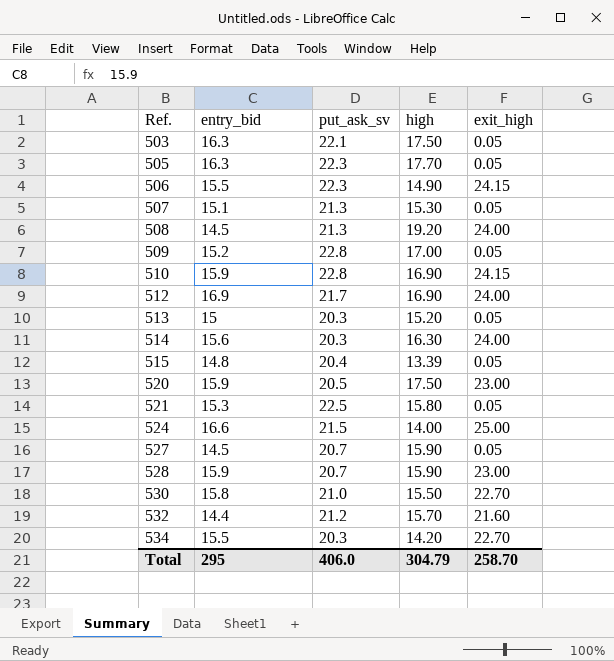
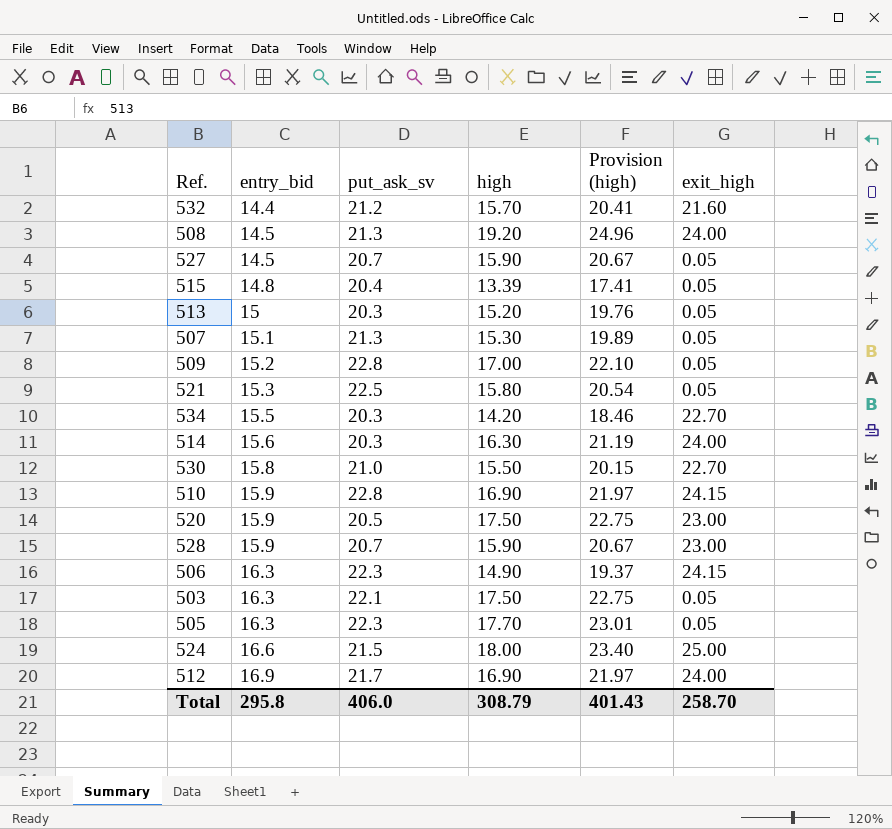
row order: Ref. ascending -> entry_bid ascending
column Provision (high) | formula: none -> [high] * 1.3
506 | entry_bid: 15.5 -> 16.3
524 | high: 14.00 -> 18.00
Total | entry_bid: 295 -> 295.8
Total | high: 304.79 -> 308.79

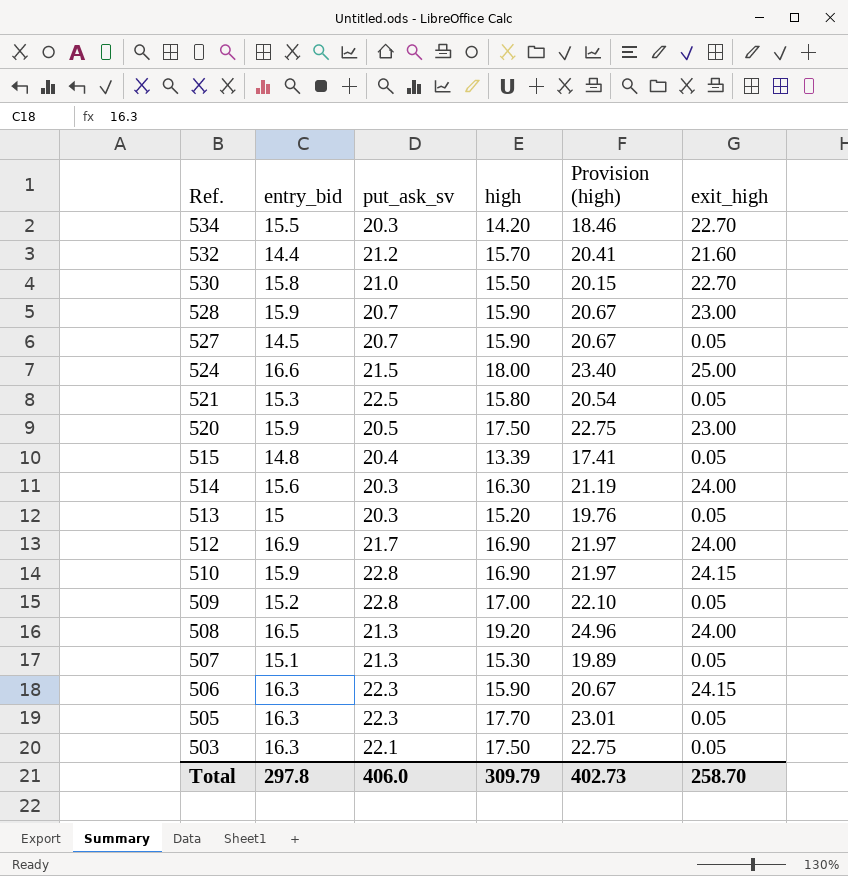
row order: entry_bid ascending -> Ref. descending
508 | entry_bid: 14.5 -> 16.5
506 | high: 14.90 -> 15.90
506 | Provision (high): 19.37 -> 20.67
Total | entry_bid: 295.8 -> 297.8
Total | high: 308.79 -> 309.79
Total | Provision (high): 401.43 -> 402.73

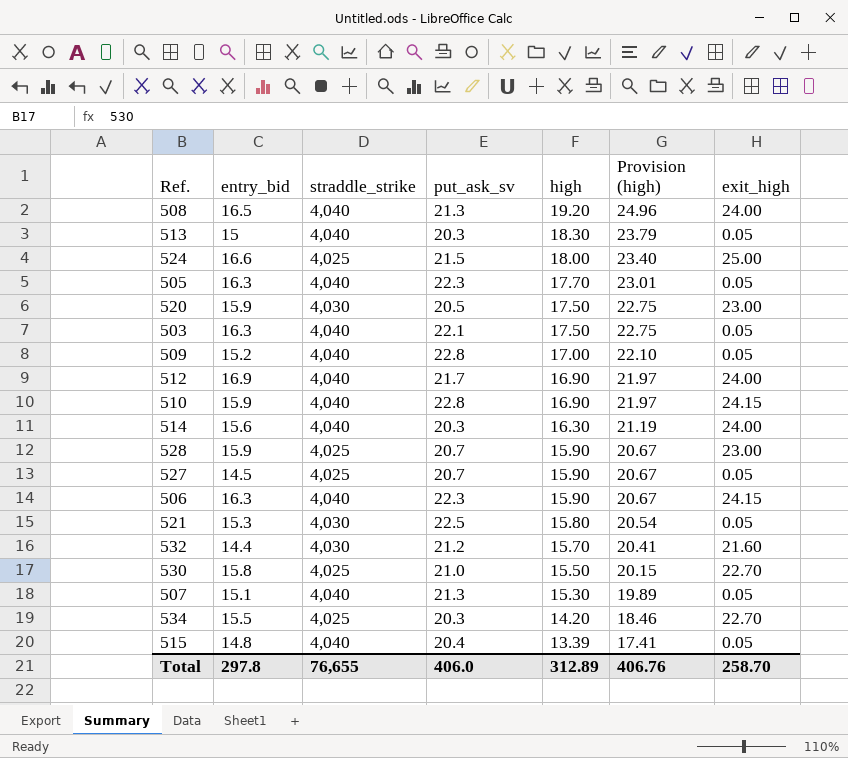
row order: Ref. descending -> high descending
column straddle_strike | position: none -> 3
513 | high: 15.20 -> 18.30
513 | Provision (high): 19.76 -> 23.79
Total | high: 309.79 -> 312.89
Total | Provision (high): 402.73 -> 406.76

